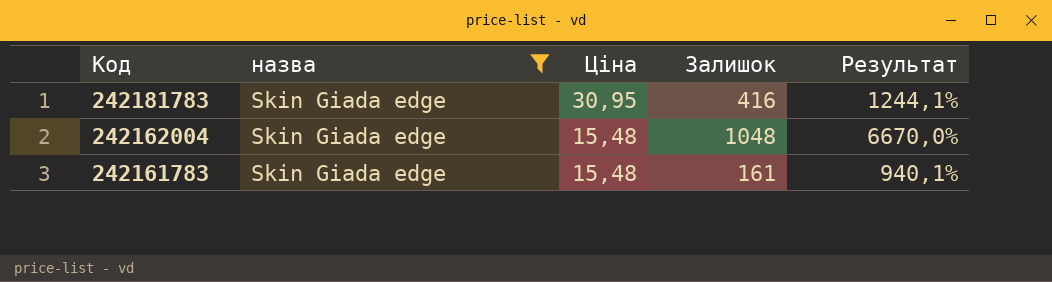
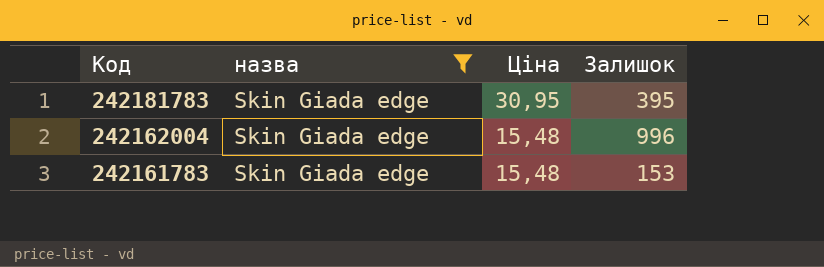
column Результат | formula: ([Залишок] - [Ціна]) / [Ціна] -> none
242181783 | Залишок: 416 -> 395
242162004 | Залишок: 1048 -> 996
242161783 | Залишок: 161 -> 153

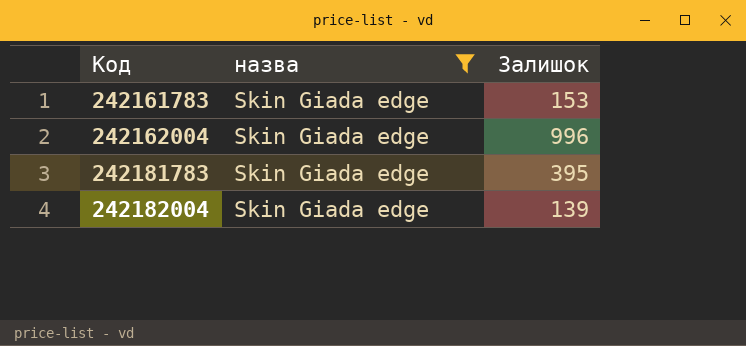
row order: Код descending -> Код ascending
column Ціна | position: 3 -> none
row 242182004: none -> Skin Giada edge | 139

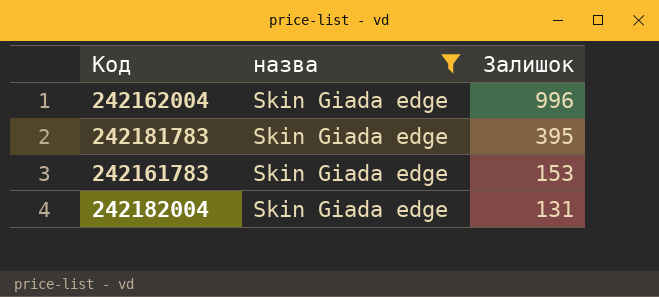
row order: Код ascending -> Залишок descending
242182004 | Залишок: 139 -> 131

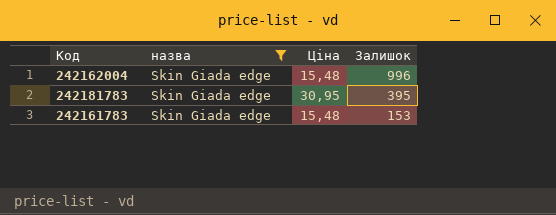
column Ціна | position: none -> 3
row 242182004: Skin Giada edge | 131 -> none

